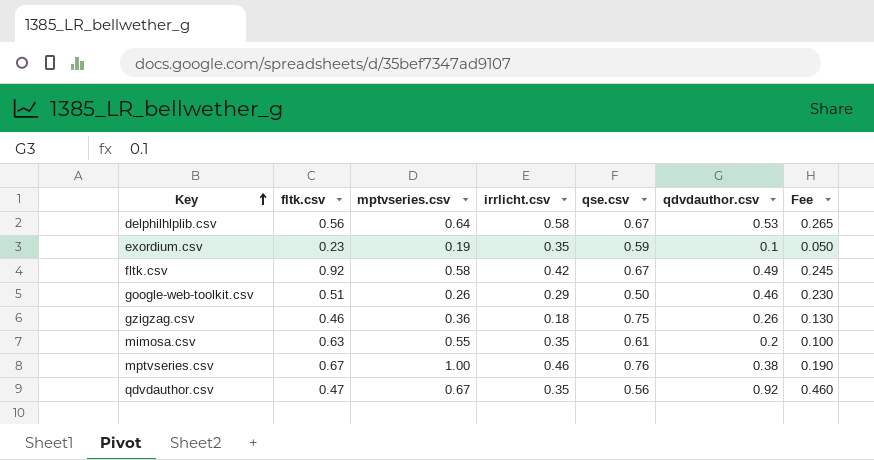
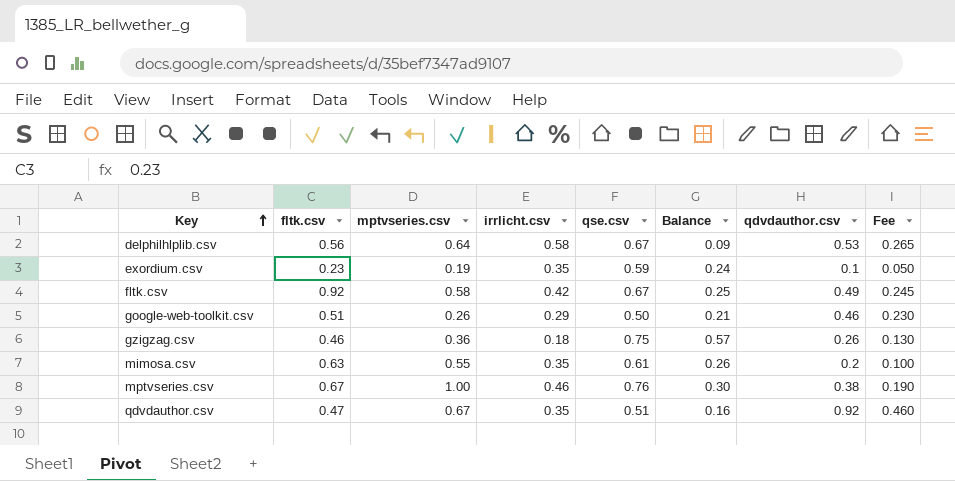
column Balance | formula: none -> [qse.csv] - [irrlicht.csv]
qdvdauthor.csv | qse.csv: 0.56 -> 0.51

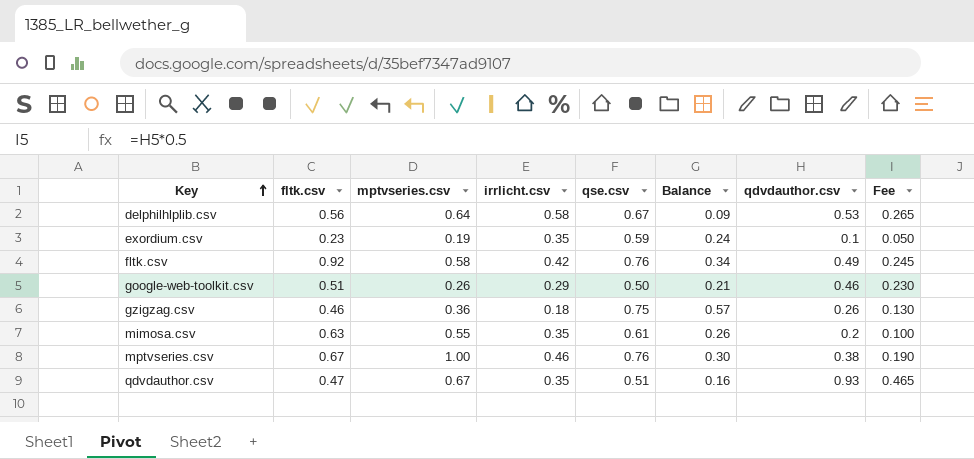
fltk.csv | qse.csv: 0.67 -> 0.76
fltk.csv | Balance: 0.25 -> 0.34
qdvdauthor.csv | qdvdauthor.csv: 0.92 -> 0.93
qdvdauthor.csv | Fee: 0.460 -> 0.465

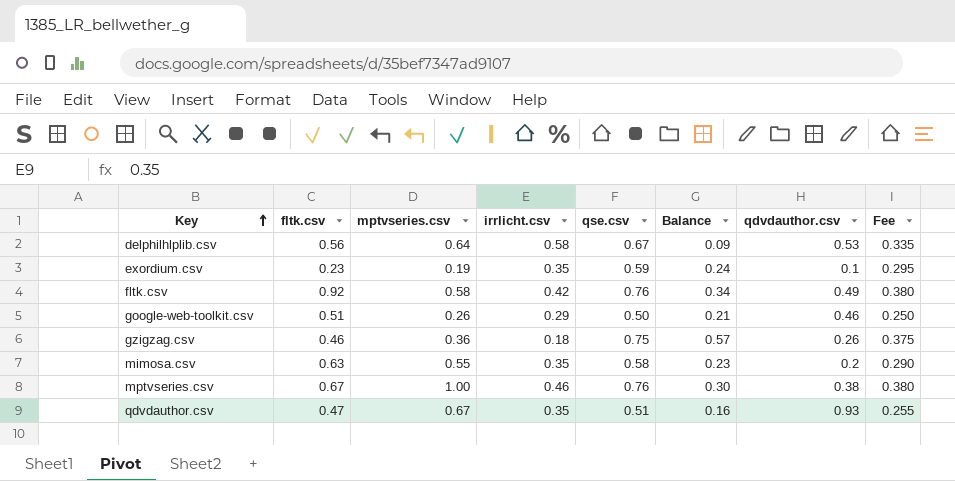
column Fee | formula: [qdvdauthor.csv] * 0.5 -> [qse.csv] * 0.5
mimosa.csv | qse.csv: 0.61 -> 0.58
mimosa.csv | Balance: 0.26 -> 0.23

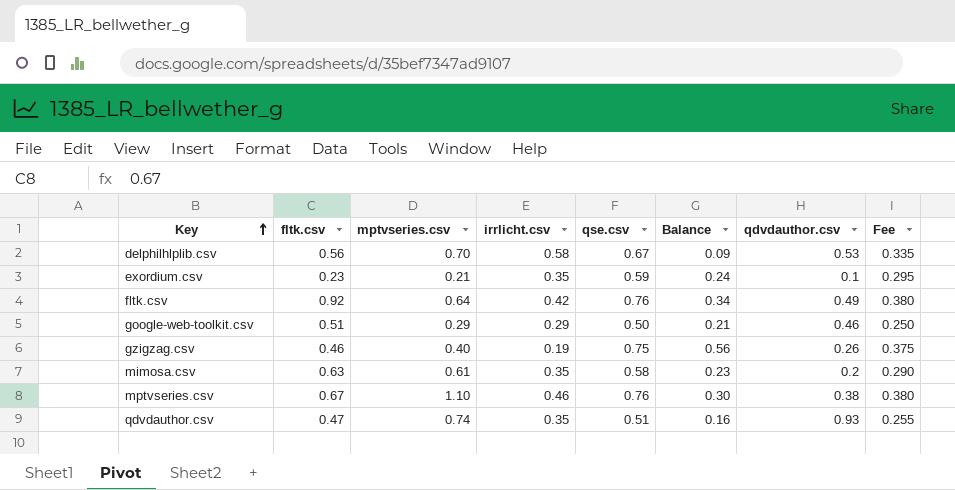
delphilhlplib.csv | mptvseries.csv: 0.64 -> 0.70
exordium.csv | mptvseries.csv: 0.19 -> 0.21
fltk.csv | mptvseries.csv: 0.58 -> 0.64
google-web-toolkit.csv | mptvseries.csv: 0.26 -> 0.29
gzigzag.csv | mptvseries.csv: 0.36 -> 0.40
gzigzag.csv | irrlicht.csv: 0.18 -> 0.19
gzigzag.csv | Balance: 0.57 -> 0.56
mimosa.csv | mptvseries.csv: 0.55 -> 0.61
mptvseries.csv | mptvseries.csv: 1.00 -> 1.10
qdvdauthor.csv | mptvseries.csv: 0.67 -> 0.74

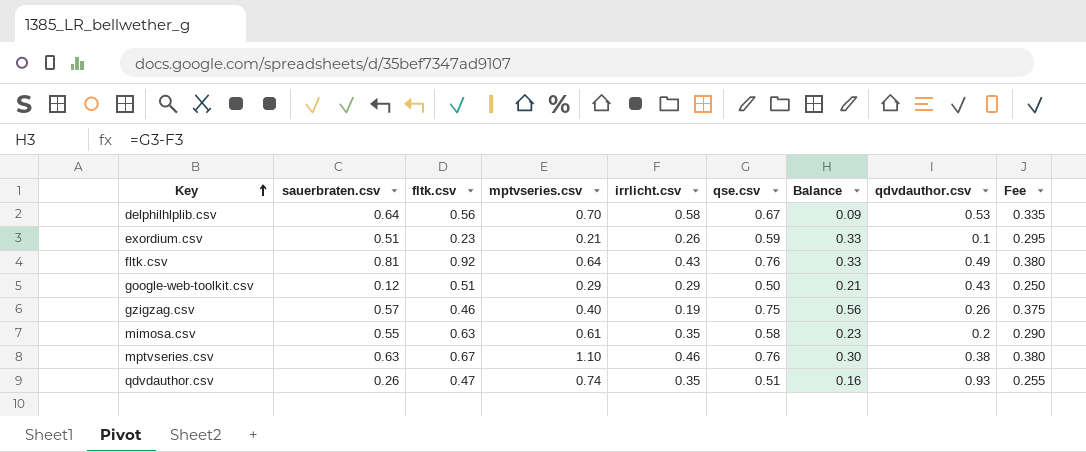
column sauerbraten.csv | position: none -> 2
exordium.csv | irrlicht.csv: 0.35 -> 0.26
exordium.csv | Balance: 0.24 -> 0.33
fltk.csv | irrlicht.csv: 0.42 -> 0.43
fltk.csv | Balance: 0.34 -> 0.33
google-web-toolkit.csv | qdvdauthor.csv: 0.46 -> 0.43

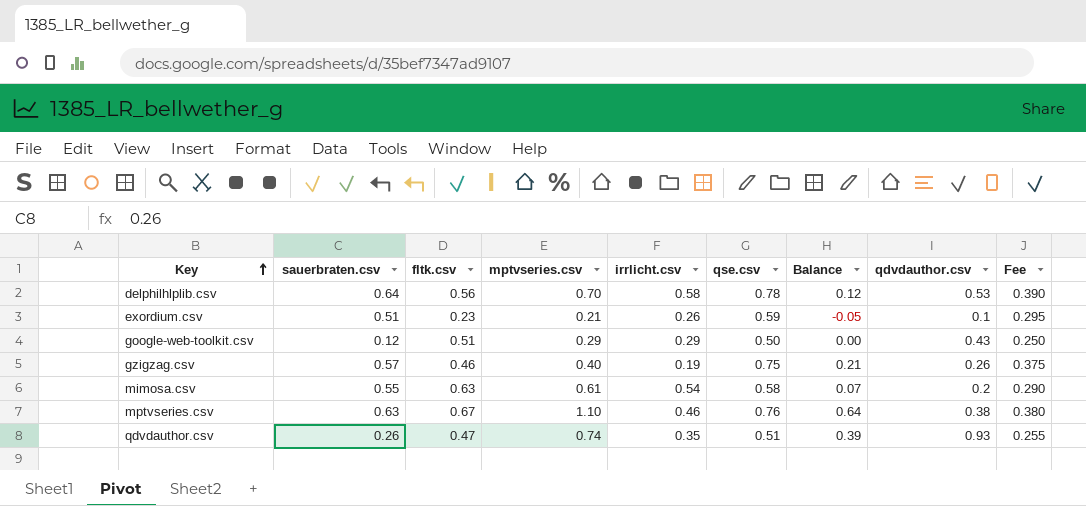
column Balance | formula: [qse.csv] - [irrlicht.csv] -> [mptvseries.csv] - [irrlicht.csv]
row fltk.csv: 0.81 | 0.92 | 0.64 | 0.43 | 0.76 | 0.33 | 0.49 | 0.380 -> none
delphilhlplib.csv | qse.csv: 0.67 -> 0.78
delphilhlplib.csv | Fee: 0.335 -> 0.390
mimosa.csv | irrlicht.csv: 0.35 -> 0.54

